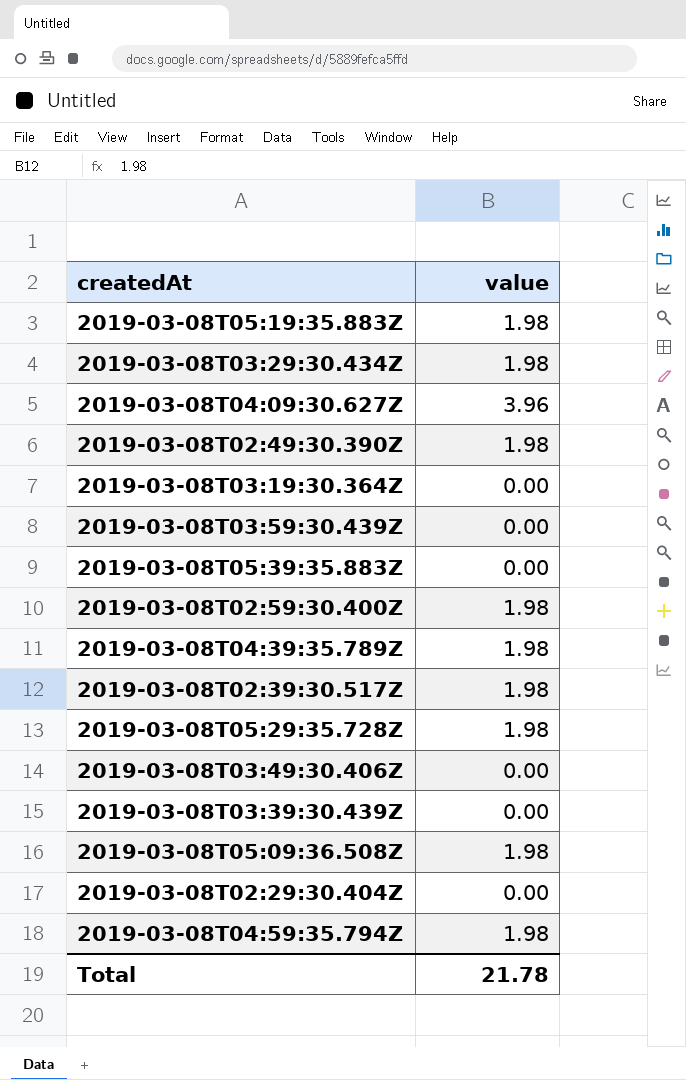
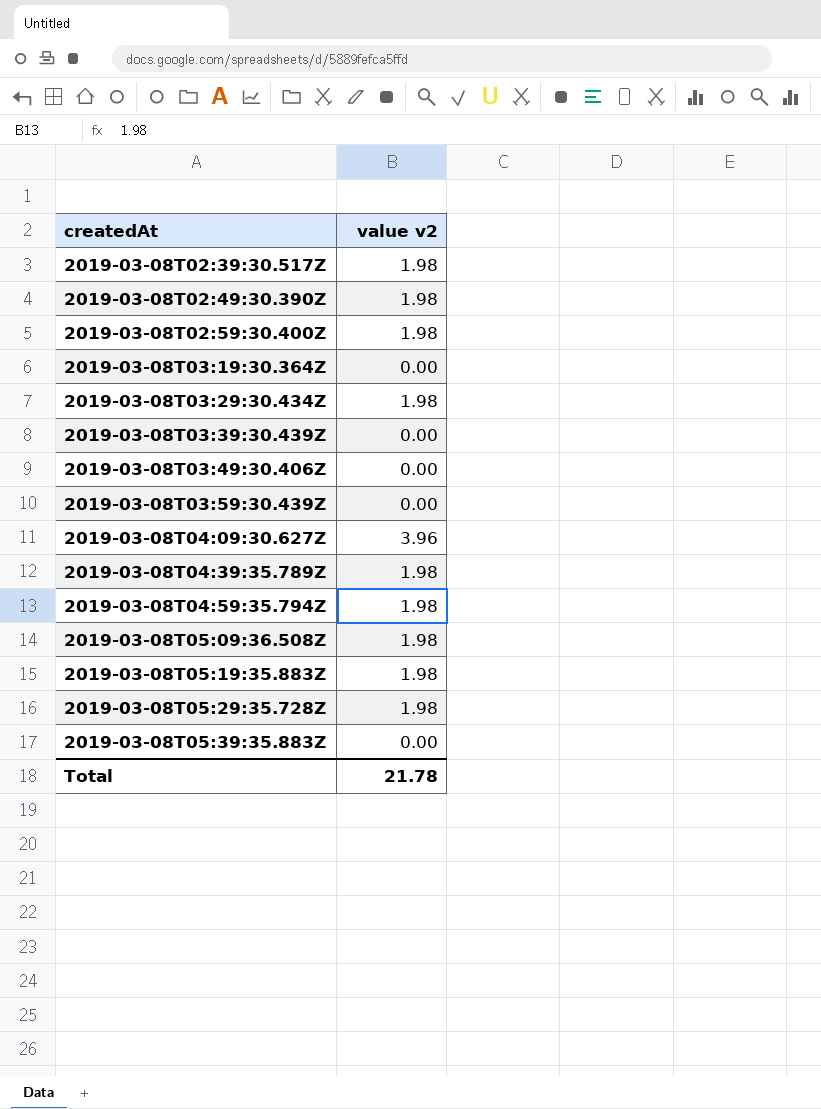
row order: none -> createdAt ascending
column name: value -> value v2
row 2019-03-08T02:29:30.404Z: 0.00 -> none

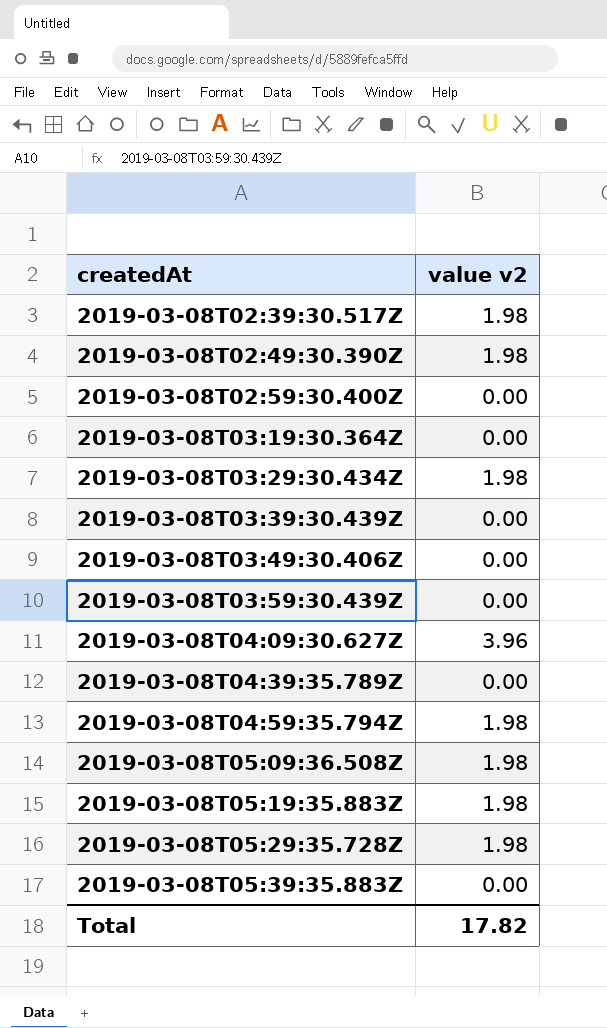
2019-03-08T02:59:30.400Z | value v2: 1.98 -> 0.00
2019-03-08T04:39:35.789Z | value v2: 1.98 -> 0.00
Total | value v2: 21.78 -> 17.82

